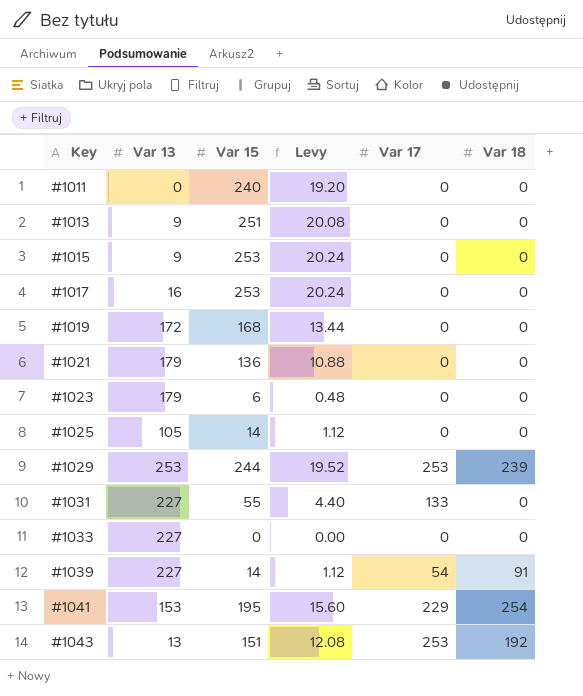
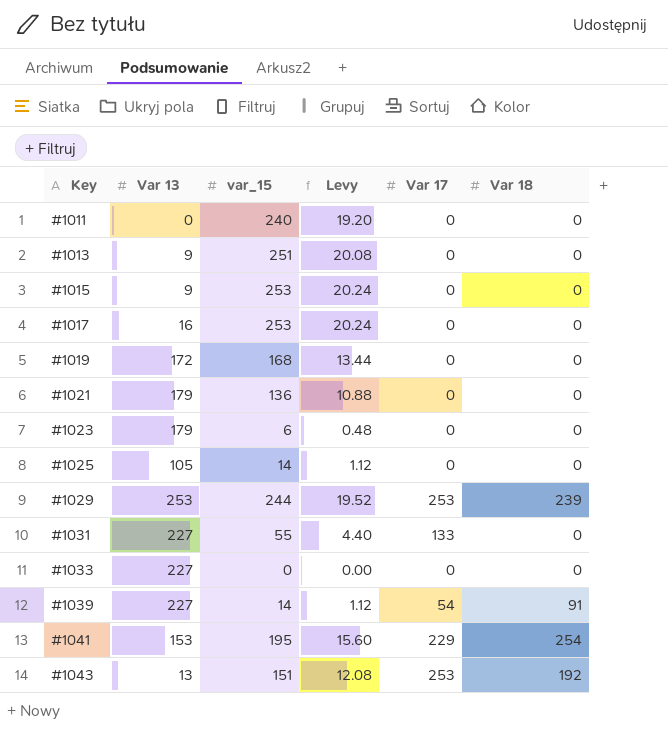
column name: Var 15 -> var_15

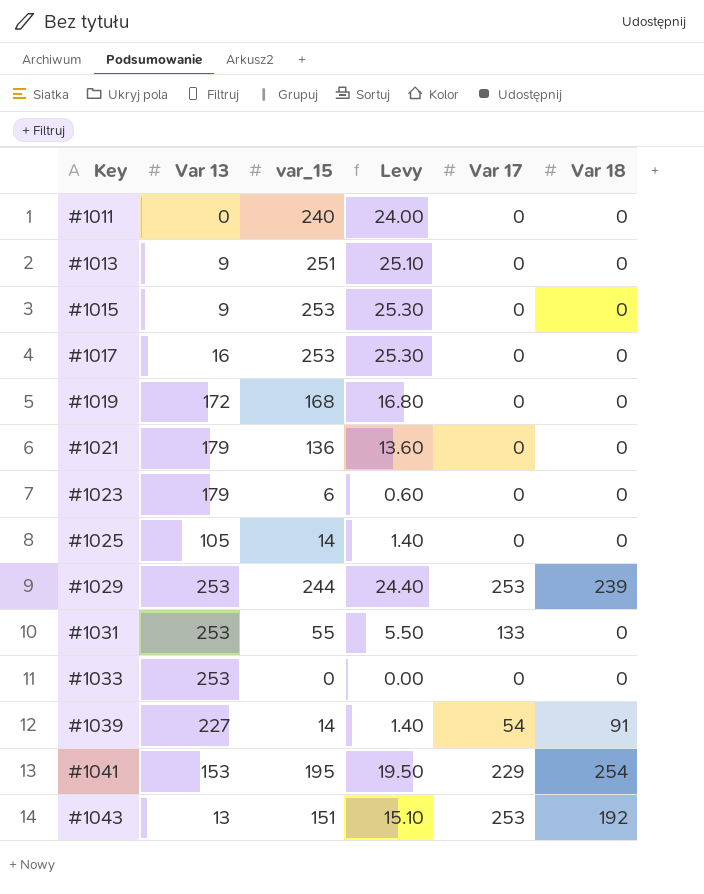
column Levy | formula: [var_15] * 0.08 -> [var_15] * 0.1
#1031 | Var 13: 227 -> 253
#1033 | Var 13: 227 -> 253

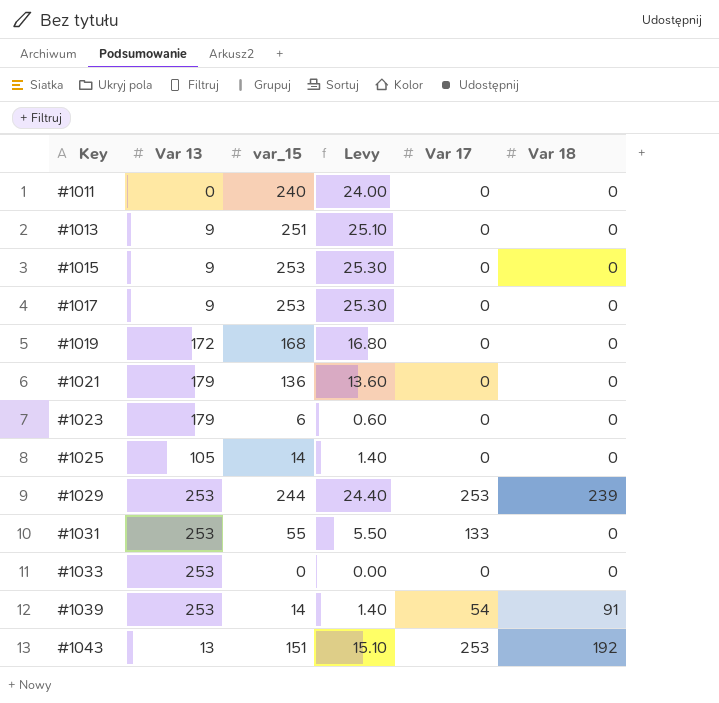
row #1041: 153 | 195 | 19.50 | 229 | 254 -> none
#1017 | Var 13: 16 -> 9
#1039 | Var 13: 227 -> 253

